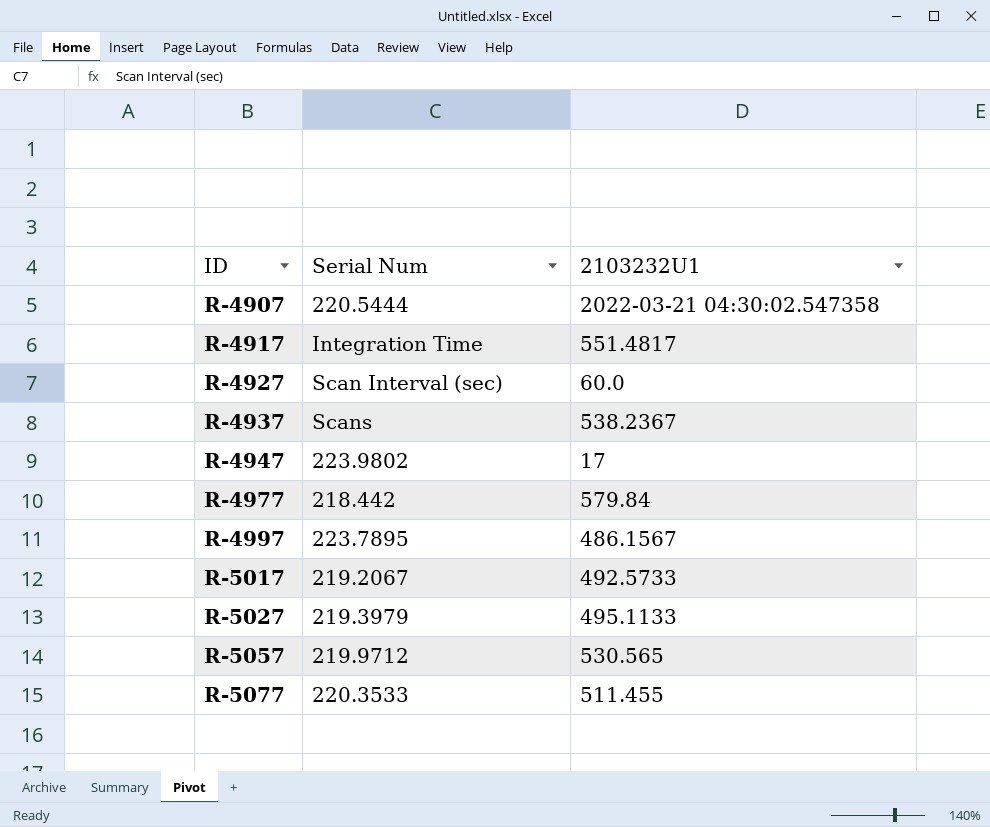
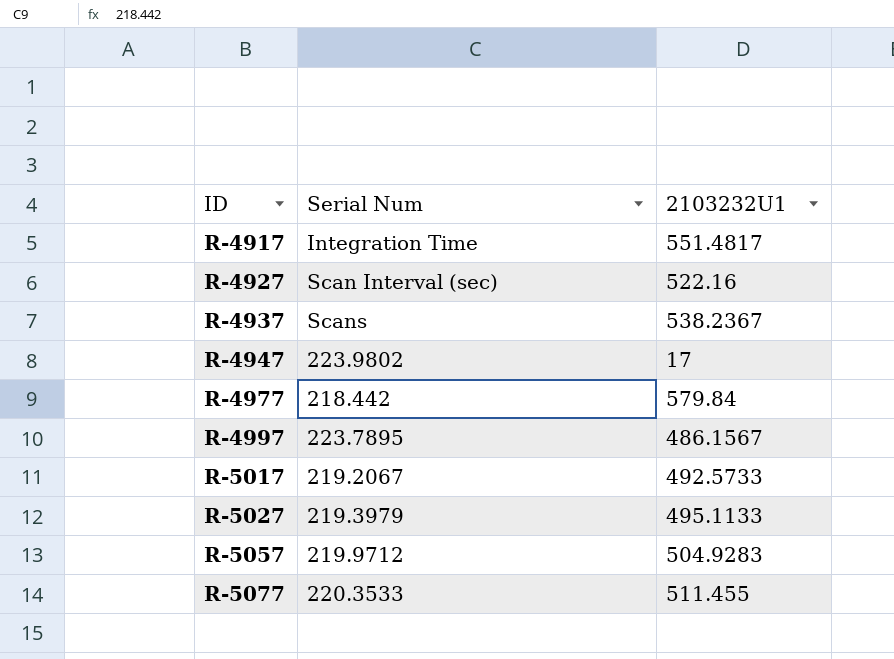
row R-4907: 220.5444 | 2022-03-21 04:30:02.547358 -> none
R-4927 | 2103232U1: 60.0 -> 522.16
R-5057 | 2103232U1: 530.565 -> 504.9283

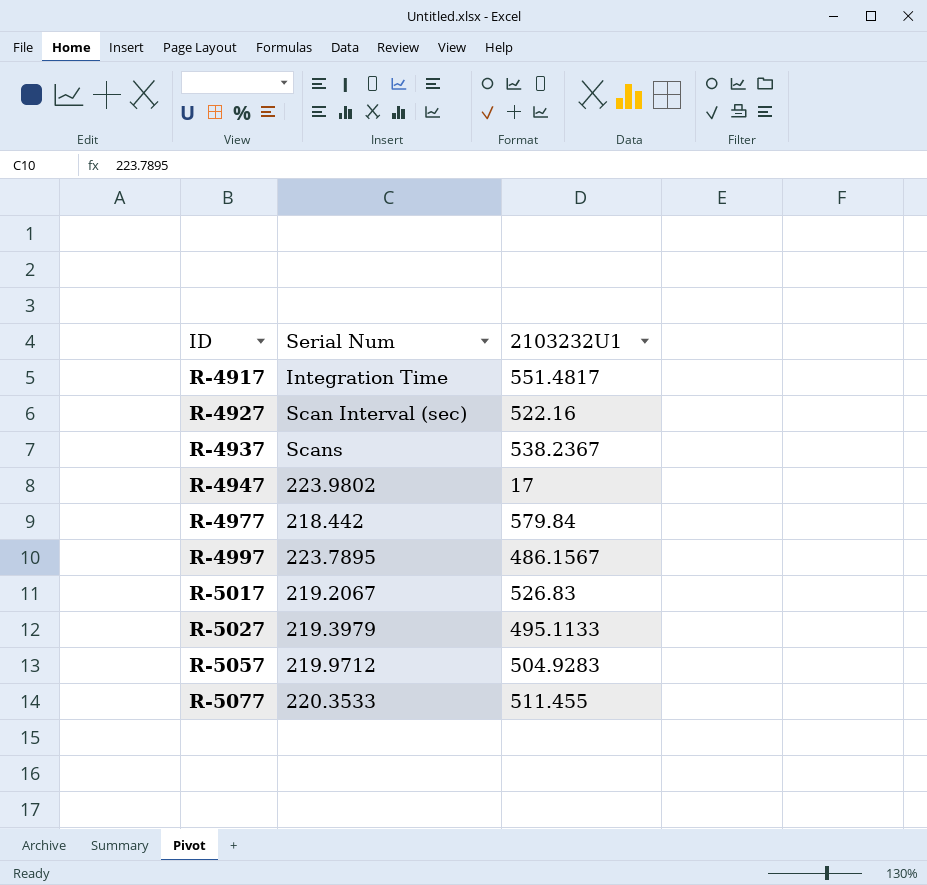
R-5017 | 2103232U1: 492.5733 -> 526.83

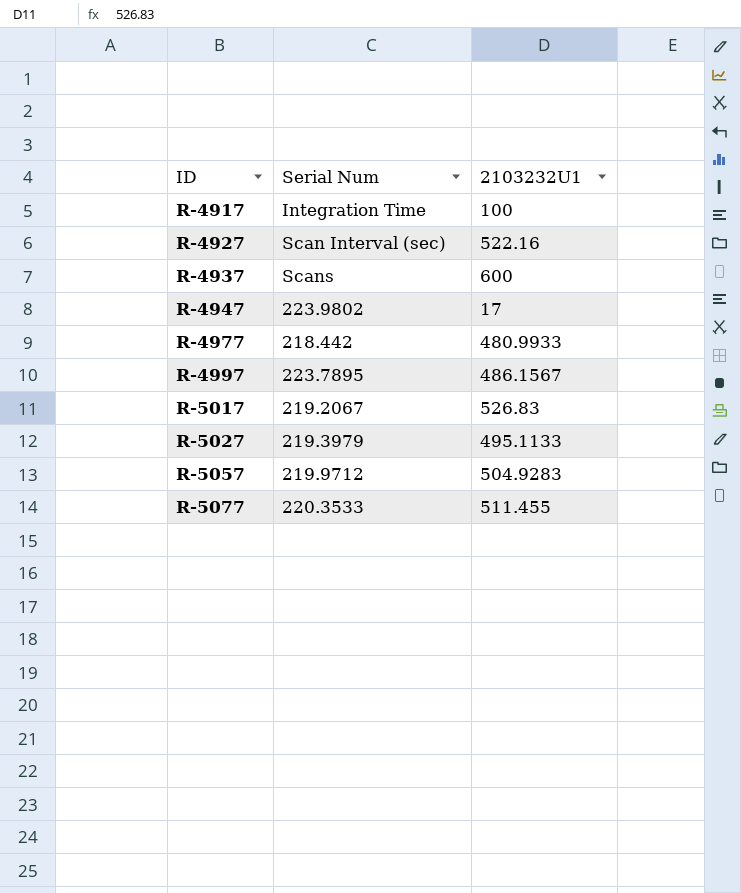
R-4917 | 2103232U1: 551.4817 -> 100
R-4937 | 2103232U1: 538.2367 -> 600
R-4977 | 2103232U1: 579.84 -> 480.9933

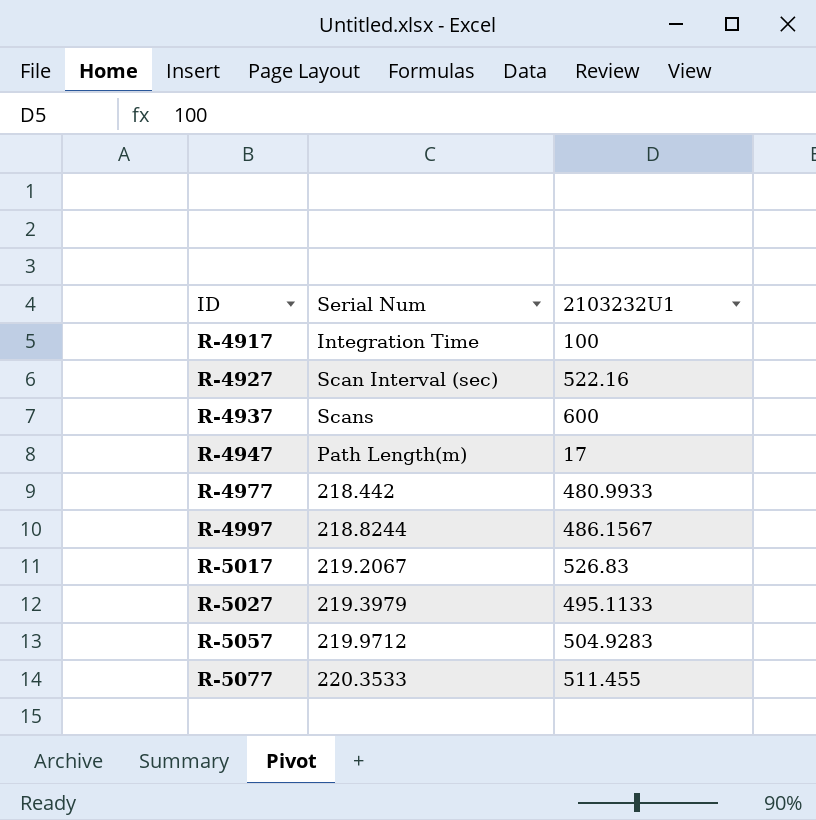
R-4947 | Serial Num: 223.9802 -> Path Length(m)
R-4997 | Serial Num: 223.7895 -> 218.8244

